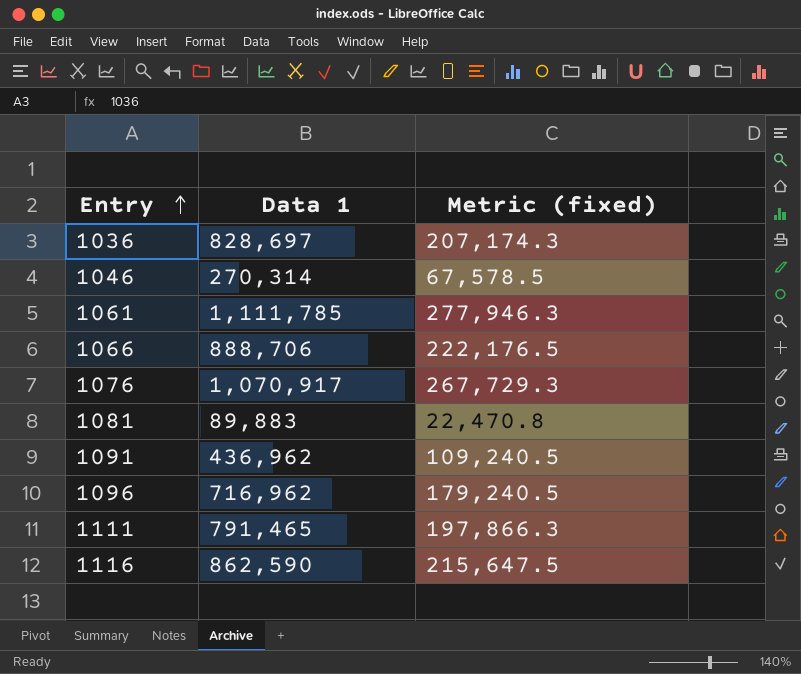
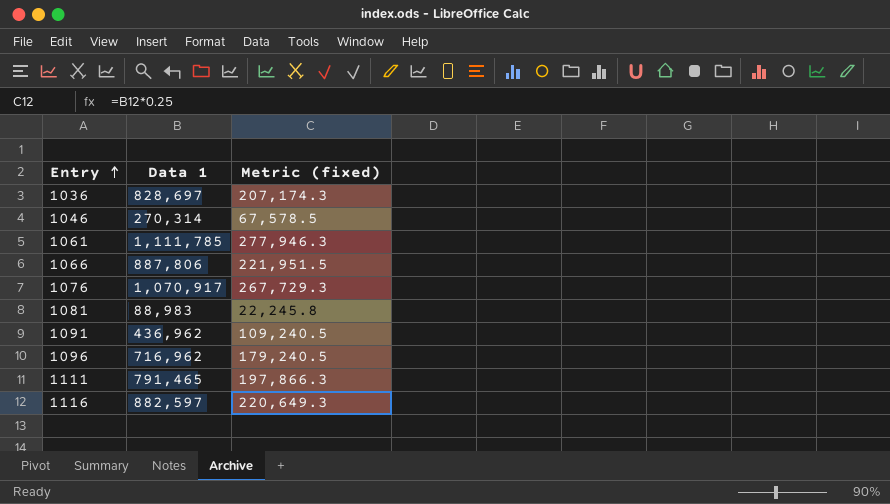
1066 | Data 1: 888,706 -> 887,806
1066 | Metric (fixed): 222,176.5 -> 221,951.5
1081 | Data 1: 89,883 -> 88,983
1081 | Metric (fixed): 22,470.8 -> 22,245.8
1116 | Data 1: 862,590 -> 882,597
1116 | Metric (fixed): 215,647.5 -> 220,649.3

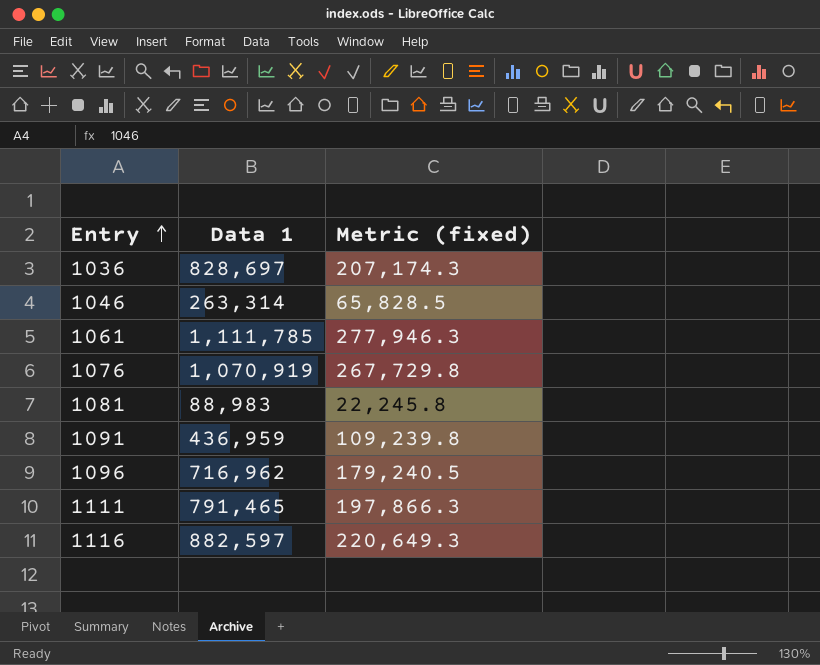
row 1066: 887,806 | 221,951.5 -> none
1046 | Data 1: 270,314 -> 263,314
1046 | Metric (fixed): 67,578.5 -> 65,828.5
1076 | Data 1: 1,070,917 -> 1,070,919
1076 | Metric (fixed): 267,729.3 -> 267,729.8
1091 | Data 1: 436,962 -> 436,959
1091 | Metric (fixed): 109,240.5 -> 109,239.8

